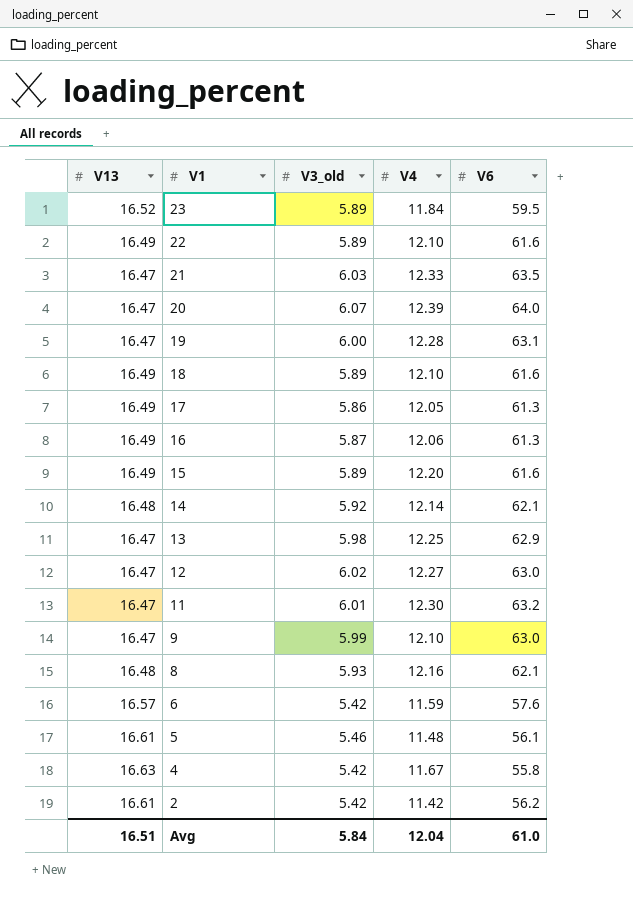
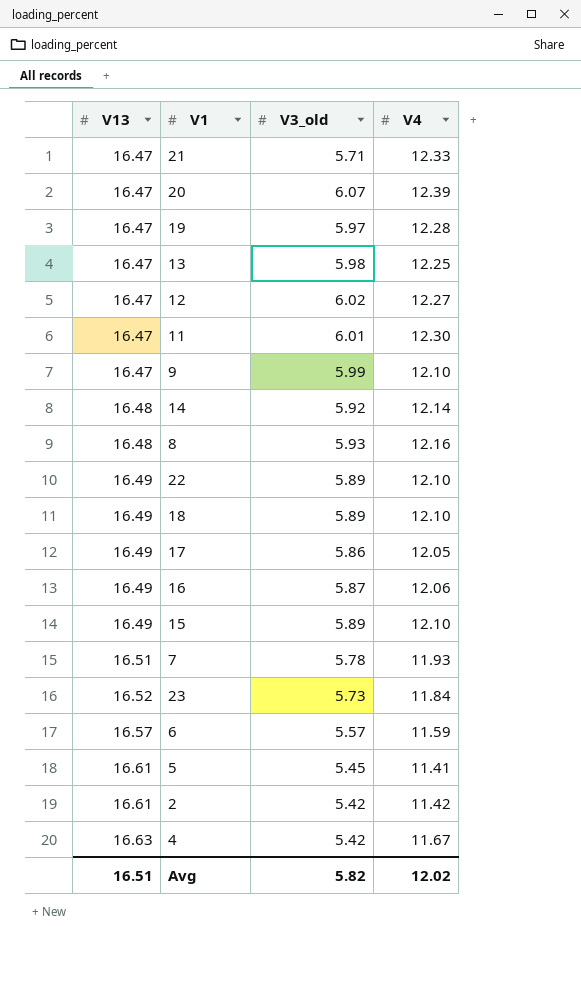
row order: V1 descending -> V13 ascending
column V6 | position: 5 -> none
21 | V3_old: 6.03 -> 5.71
19 | V3_old: 6.00 -> 5.97
15 | V4: 12.20 -> 12.10
row 7: none -> 16.51 | 5.78 | 11.93
23 | V3_old: 5.89 -> 5.73
6 | V3_old: 5.42 -> 5.57
5 | V3_old: 5.46 -> 5.45
5 | V4: 11.48 -> 11.41
Avg | V3_old: 5.84 -> 5.82
Avg | V4: 12.04 -> 12.02

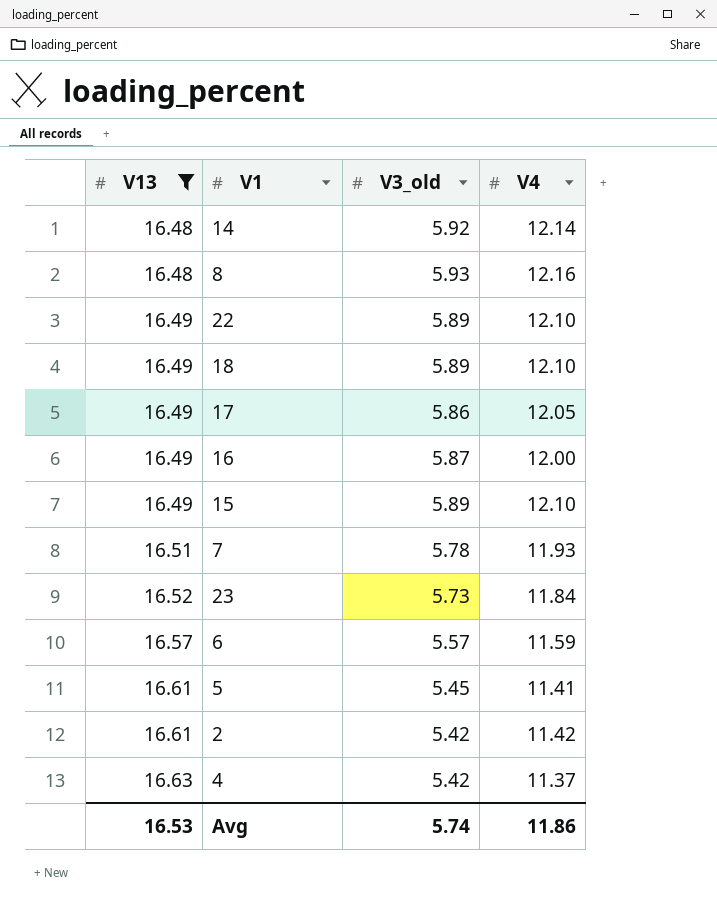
filter: none -> V13 != 16.47
16 | V4: 12.06 -> 12.00
4 | V4: 11.67 -> 11.37
Avg | V13: 16.51 -> 16.53
Avg | V3_old: 5.82 -> 5.74
Avg | V4: 12.02 -> 11.86

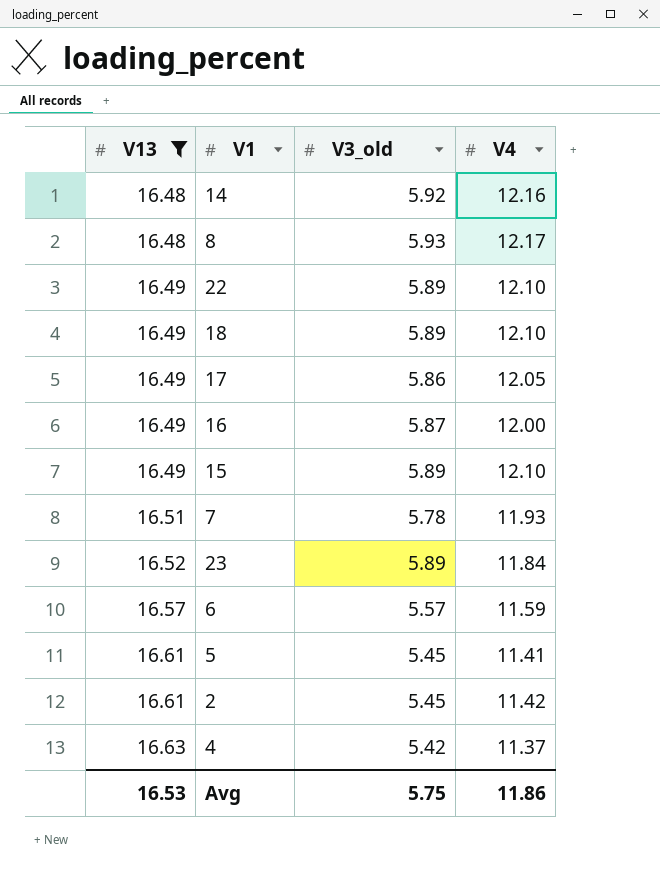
14 | V4: 12.14 -> 12.16
8 | V4: 12.16 -> 12.17
23 | V3_old: 5.73 -> 5.89
2 | V3_old: 5.42 -> 5.45
Avg | V3_old: 5.74 -> 5.75

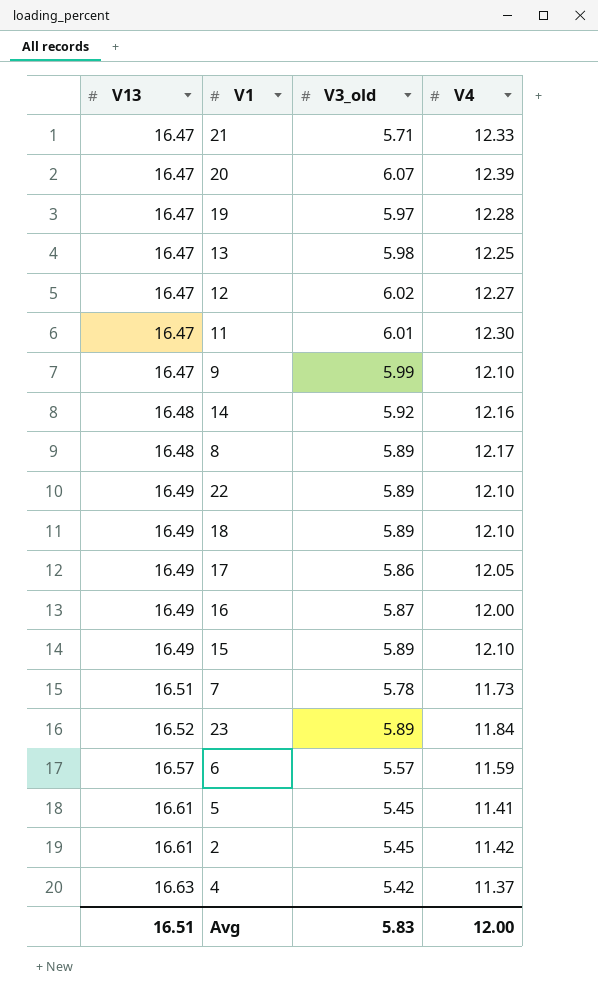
filter: V13 != 16.47 -> none
8 | V3_old: 5.93 -> 5.89
7 | V4: 11.93 -> 11.73
Avg | V13: 16.53 -> 16.51
Avg | V3_old: 5.75 -> 5.83
Avg | V4: 11.86 -> 12.00

